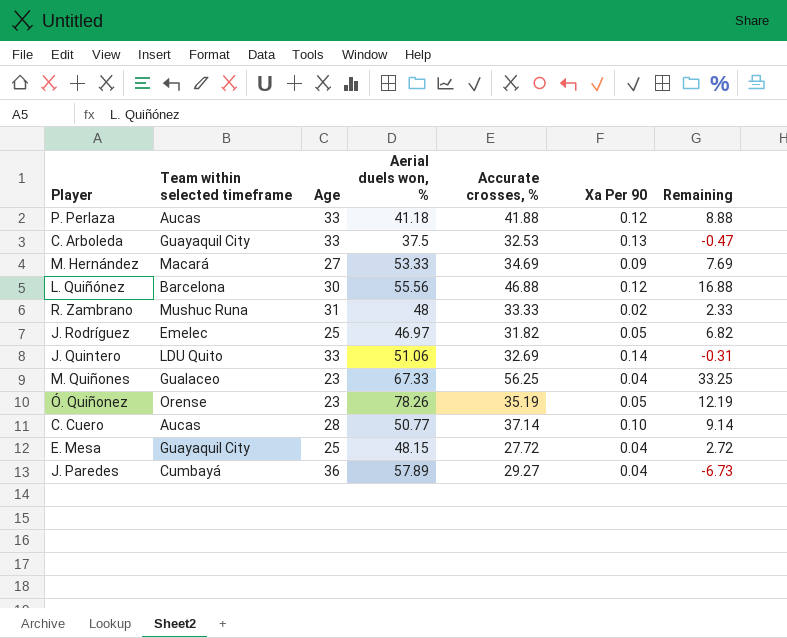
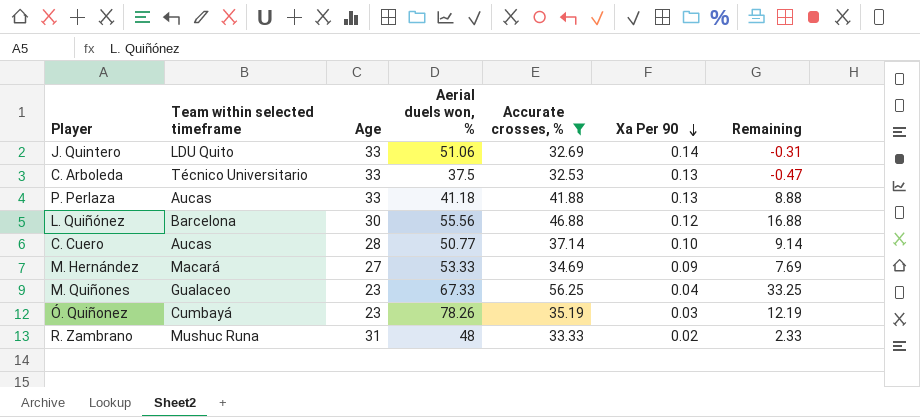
filter: none -> Accurate crosses, % >= 32.53
row order: none -> Xa Per 90 descending
C. Arboleda | Team within selected timeframe: Guayaquil City -> Técnico Universitario
P. Perlaza | Xa Per 90: 0.12 -> 0.13
Ó. Quiñonez | Team within selected timeframe: Orense -> Cumbayá
Ó. Quiñonez | Xa Per 90: 0.05 -> 0.03

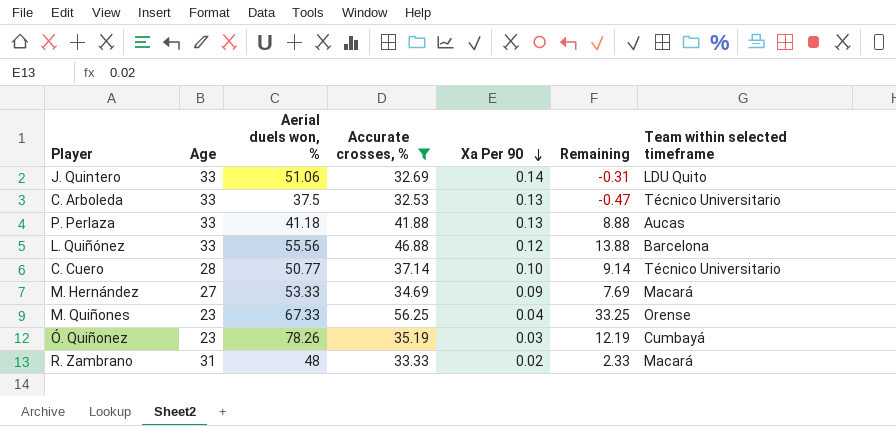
column Team within selected timeframe | position: 2 -> 7
L. Quiñónez | Age: 30 -> 33
L. Quiñónez | Remaining: 16.88 -> 13.88
C. Cuero | Team within selected timeframe: Aucas -> Técnico Universitario
M. Quiñones | Team within selected timeframe: Gualaceo -> Orense
R. Zambrano | Team within selected timeframe: Mushuc Runa -> Macará

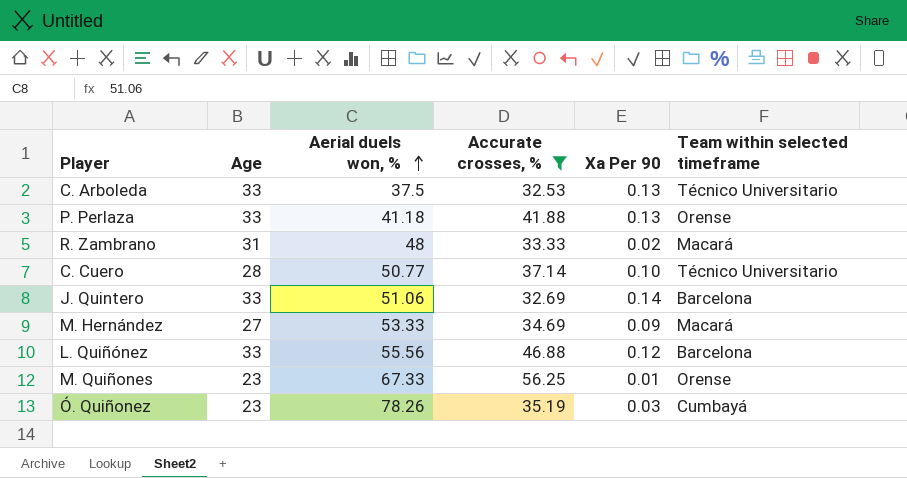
row order: Xa Per 90 descending -> Aerial duels won, % ascending
column Remaining | formula: [Accurate crosses, %] - [Age] -> none
P. Perlaza | Team within selected timeframe: Aucas -> Orense
J. Quintero | Team within selected timeframe: LDU Quito -> Barcelona
M. Quiñones | Xa Per 90: 0.04 -> 0.01

